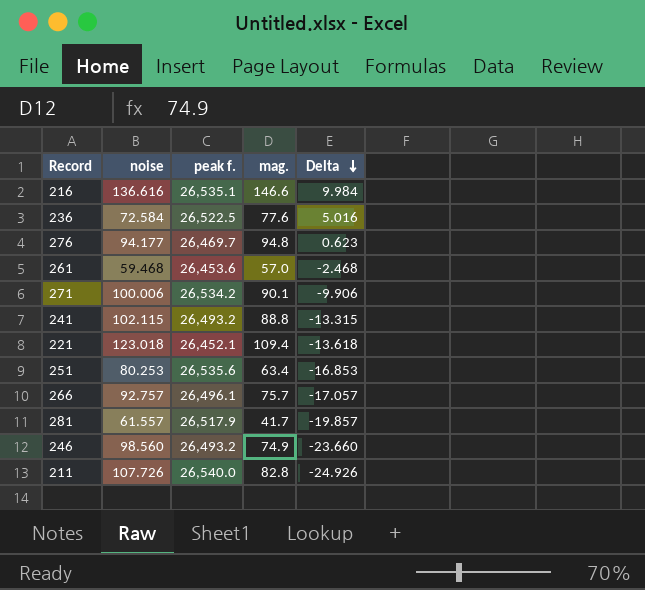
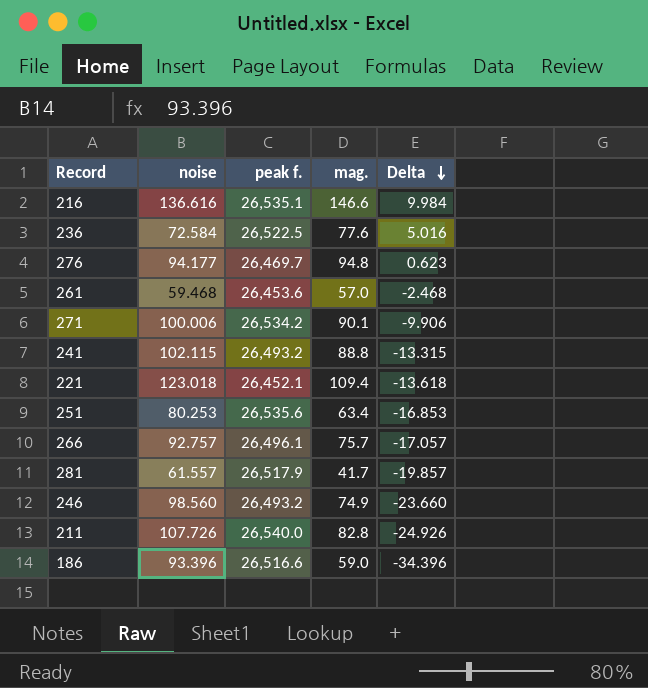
row 186: none -> 93.396 | 26,516.6 | 59.0 | -34.396

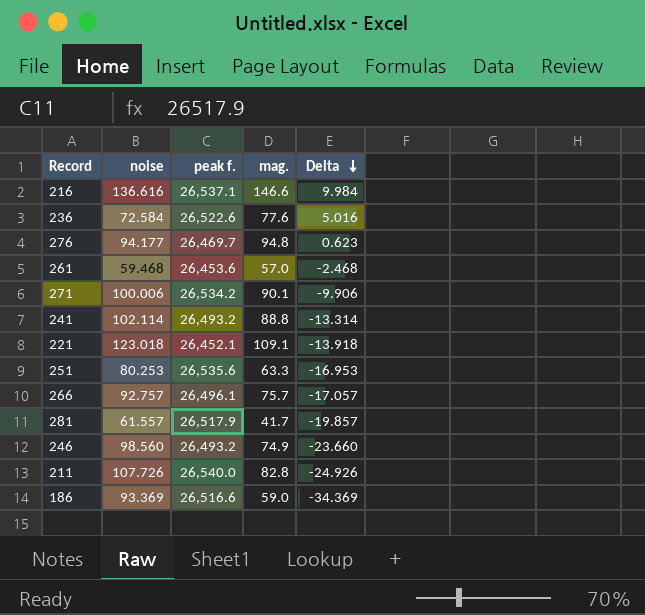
216 | peak f.: 26,535.1 -> 26,537.1
236 | peak f.: 26,522.5 -> 26,522.6
241 | noise: 102.115 -> 102.114
241 | Delta: -13.315 -> -13.314
221 | mag.: 109.4 -> 109.1
221 | Delta: -13.618 -> -13.918
251 | mag.: 63.4 -> 63.3
251 | Delta: -16.853 -> -16.953
186 | noise: 93.396 -> 93.369
186 | Delta: -34.396 -> -34.369

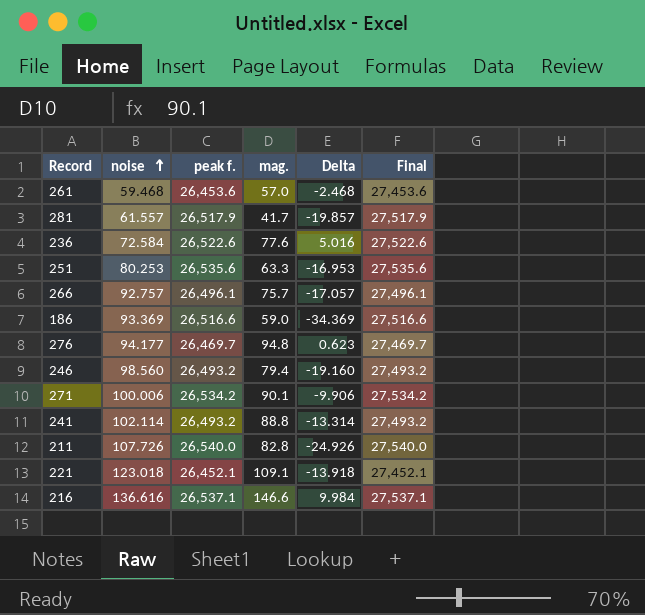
row order: Delta descending -> noise ascending
column Final | formula: none -> [peak f.] + 1000
246 | mag.: 74.9 -> 79.4
246 | Delta: -23.660 -> -19.160

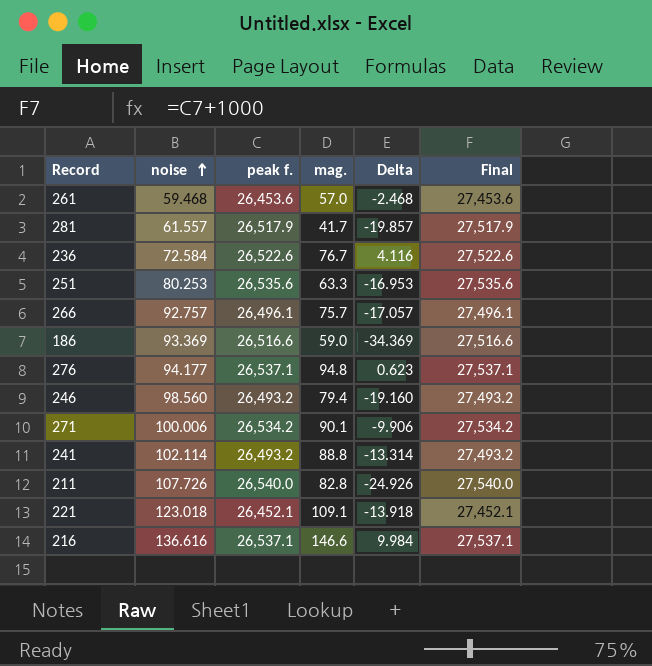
236 | mag.: 77.6 -> 76.7
236 | Delta: 5.016 -> 4.116
276 | peak f.: 26,469.7 -> 26,537.1
276 | Final: 27,469.7 -> 27,537.1

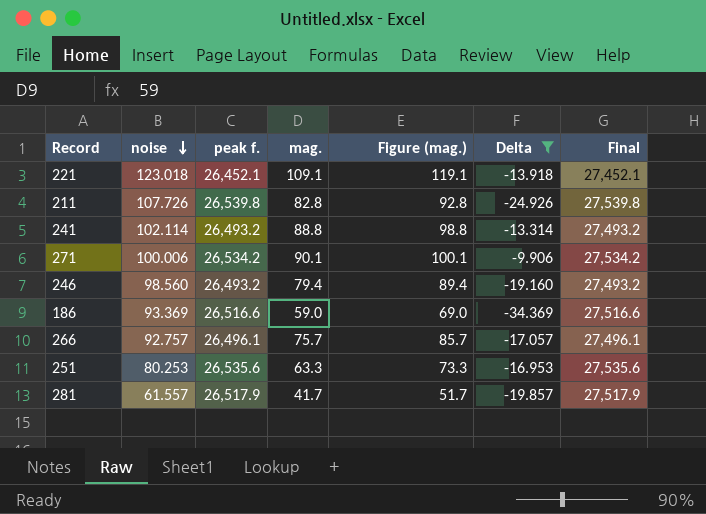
filter: none -> Delta <= -9.906
row order: noise ascending -> noise descending
column Figure (mag.) | formula: none -> [mag.] + 10
211 | peak f.: 26,540.0 -> 26,539.8
211 | Final: 27,540.0 -> 27,539.8

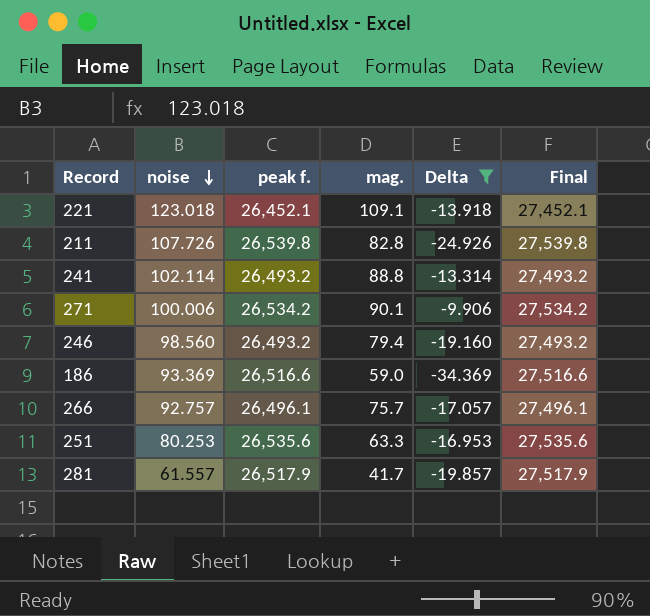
column Figure (mag.) | formula: [mag.] + 10 -> none

